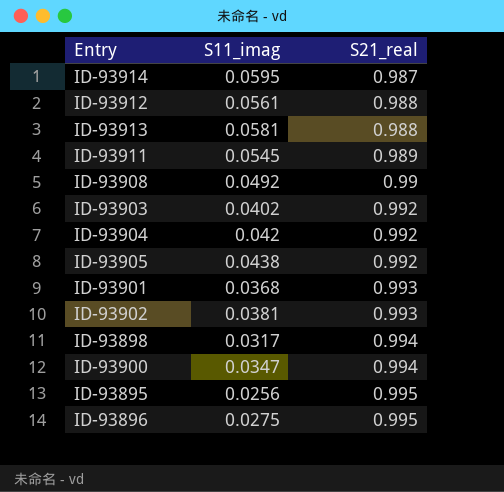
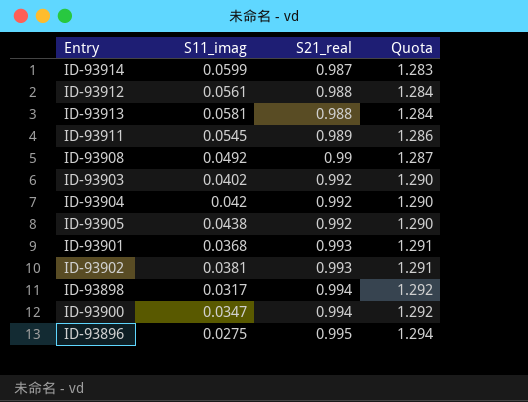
column Quota | formula: none -> [S21_real] * 1.3
row ID-93895: 0.0256 | 0.995 -> none
ID-93914 | S11_imag: 0.0595 -> 0.0599

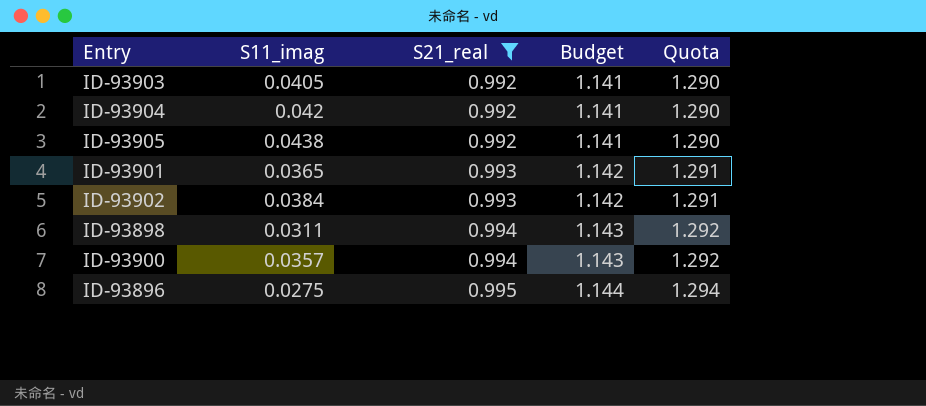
filter: none -> S21_real >= 0.992
column Budget | formula: none -> [S21_real] * 1.15
ID-93903 | S11_imag: 0.0402 -> 0.0405
ID-93901 | S11_imag: 0.0368 -> 0.0365
ID-93902 | S11_imag: 0.0381 -> 0.0384
ID-93898 | S11_imag: 0.0317 -> 0.0311
ID-93900 | S11_imag: 0.0347 -> 0.0357

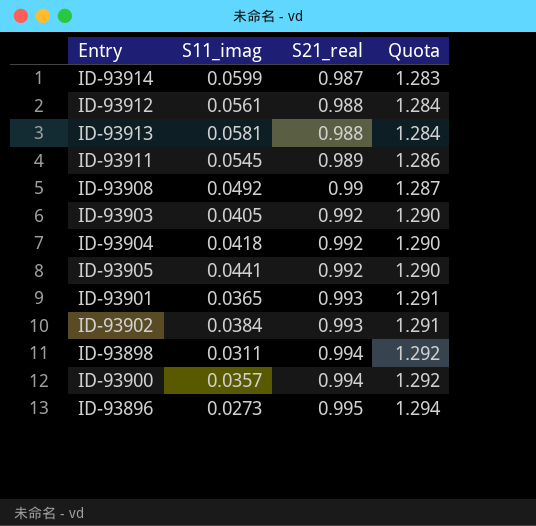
filter: S21_real >= 0.992 -> none
column Budget | formula: [S21_real] * 1.15 -> none
ID-93904 | S11_imag: 0.042 -> 0.0418
ID-93905 | S11_imag: 0.0438 -> 0.0441
ID-93896 | S11_imag: 0.0275 -> 0.0273

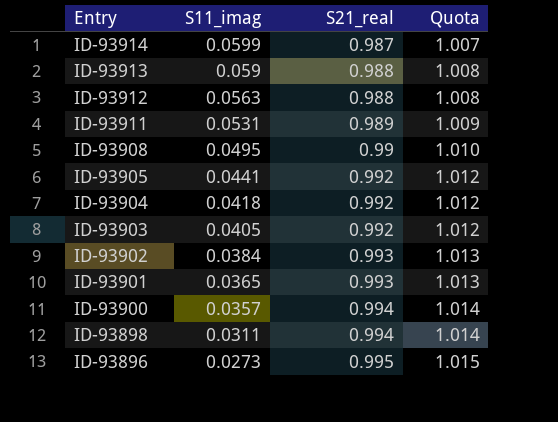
row order: S21_real ascending -> Entry descending
column Quota | formula: [S21_real] * 1.3 -> [S21_real] * 1.02
ID-93913 | S11_imag: 0.0581 -> 0.059
ID-93912 | S11_imag: 0.0561 -> 0.0563
ID-93911 | S11_imag: 0.0545 -> 0.0531
ID-93908 | S11_imag: 0.0492 -> 0.0495

